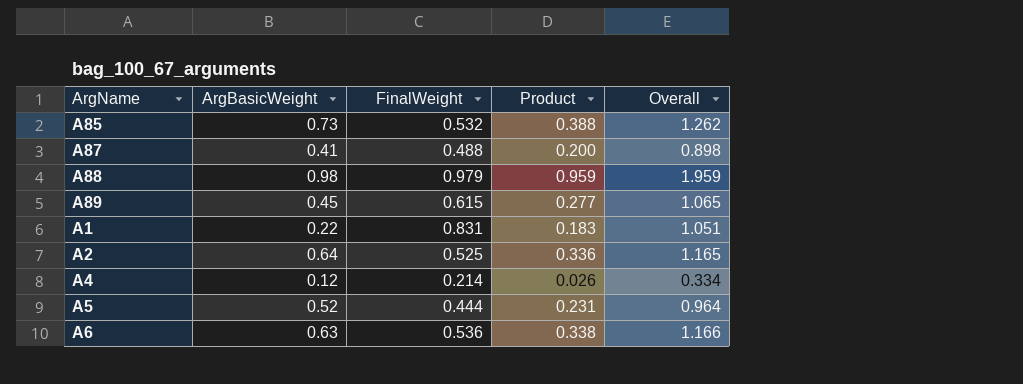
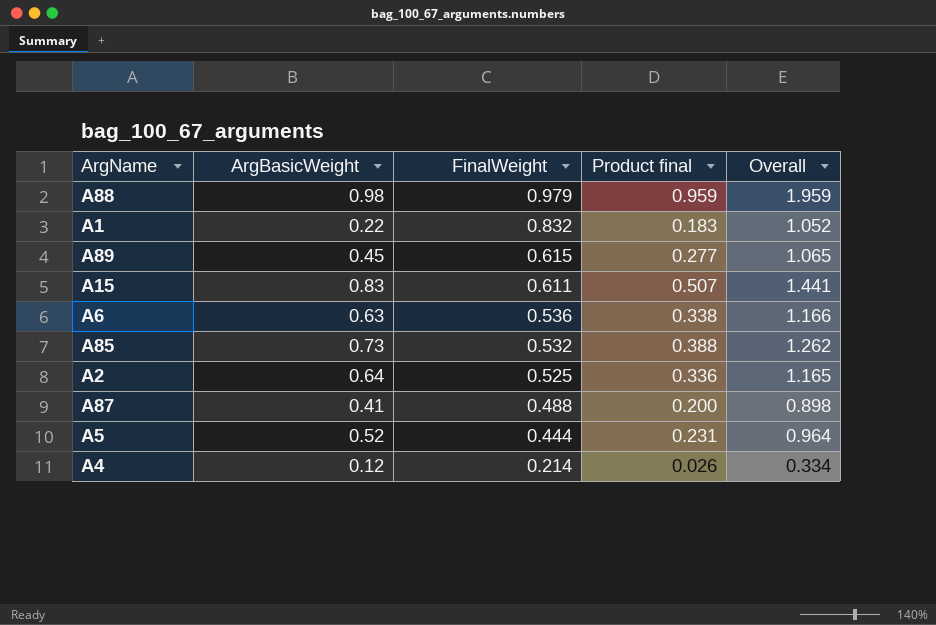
row order: none -> FinalWeight descending
column name: Product -> Product final
A1 | FinalWeight: 0.831 -> 0.832
A1 | Overall: 1.051 -> 1.052
row A15: none -> 0.83 | 0.611 | 0.507 | 1.441

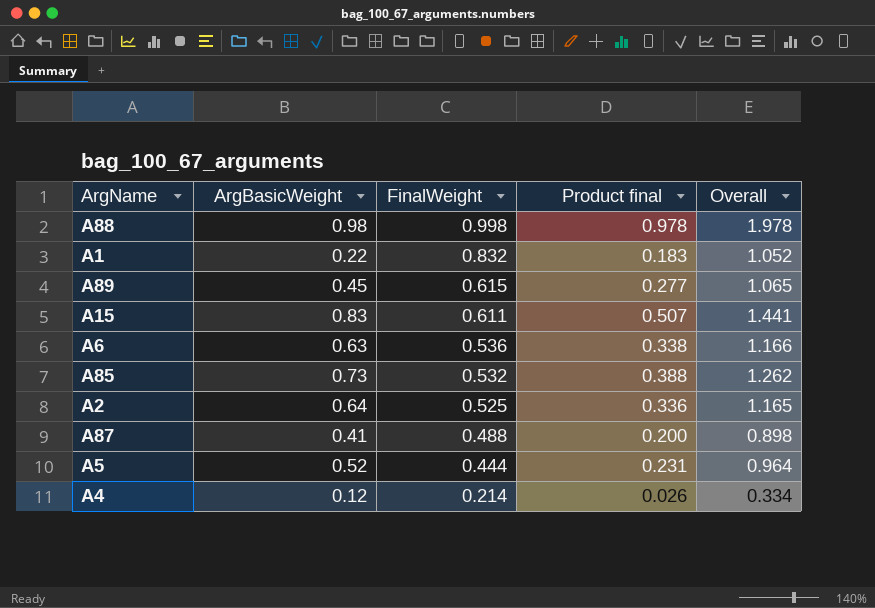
A88 | FinalWeight: 0.979 -> 0.998
A88 | Product final: 0.959 -> 0.978
A88 | Overall: 1.959 -> 1.978

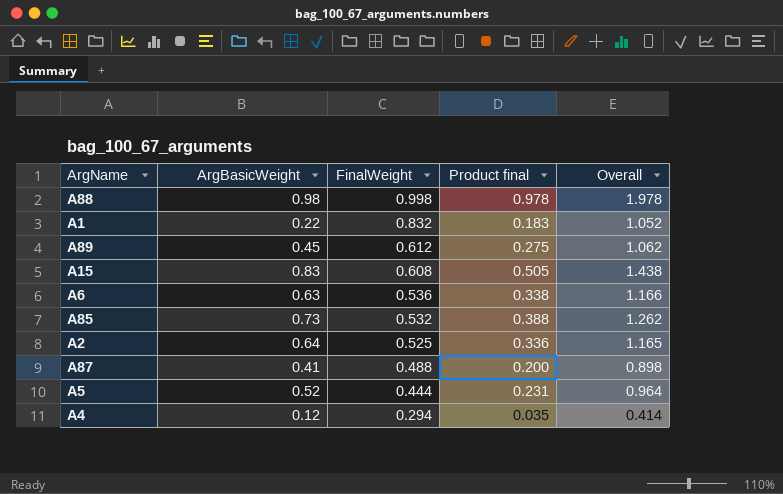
A89 | FinalWeight: 0.615 -> 0.612
A89 | Product final: 0.277 -> 0.275
A89 | Overall: 1.065 -> 1.062
A15 | FinalWeight: 0.611 -> 0.608
A15 | Product final: 0.507 -> 0.505
A15 | Overall: 1.441 -> 1.438
A4 | FinalWeight: 0.214 -> 0.294
A4 | Product final: 0.026 -> 0.035
A4 | Overall: 0.334 -> 0.414

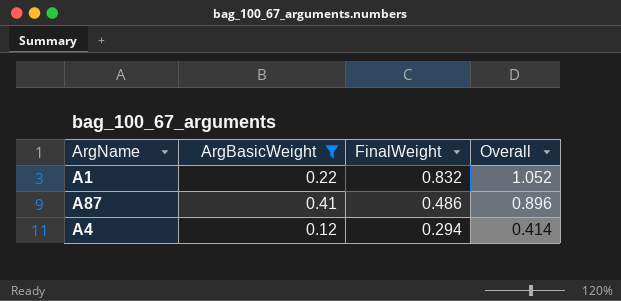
filter: none -> ArgBasicWeight <= 0.41
column Product final | formula: [ArgBasicWeight] * [FinalWeight] -> none
A87 | FinalWeight: 0.488 -> 0.486
A87 | Overall: 0.898 -> 0.896

